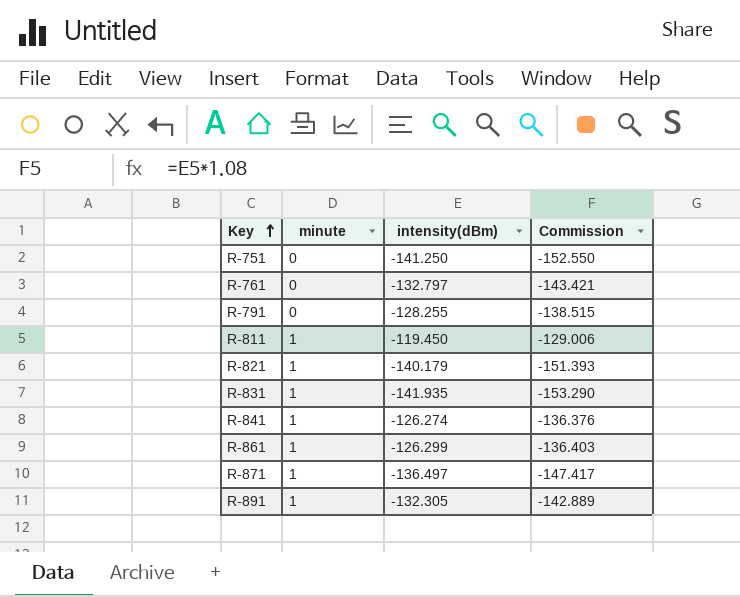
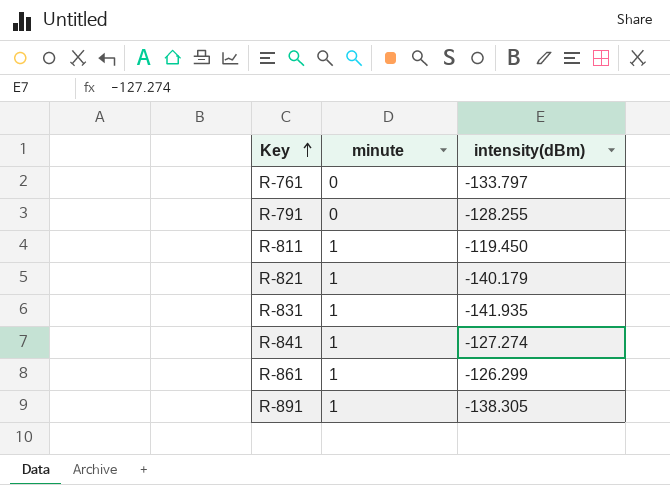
column Commission | formula: [intensity(dBm)] * 1.08 -> none
row R-751: 0 | -141.250 | -152.550 -> none
row R-871: 1 | -136.497 | -147.417 -> none
R-761 | intensity(dBm): -132.797 -> -133.797
R-841 | intensity(dBm): -126.274 -> -127.274
R-891 | intensity(dBm): -132.305 -> -138.305

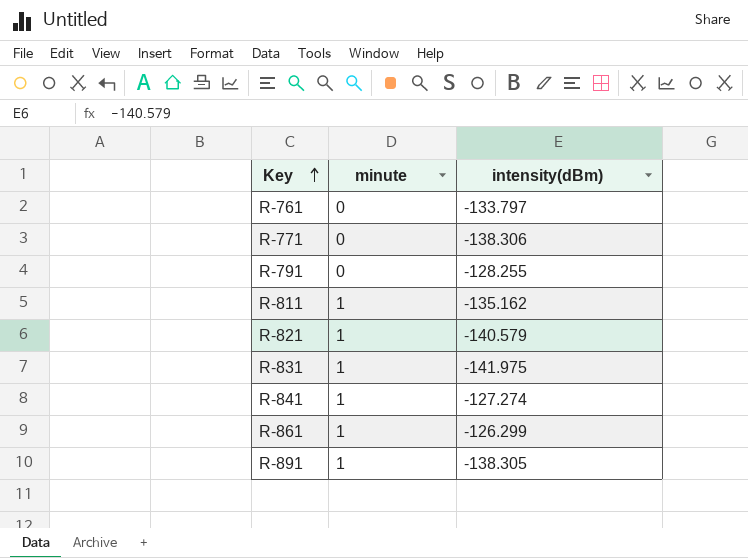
row R-771: none -> 0 | -138.306
R-811 | intensity(dBm): -119.450 -> -135.162
R-821 | intensity(dBm): -140.179 -> -140.579
R-831 | intensity(dBm): -141.935 -> -141.975

